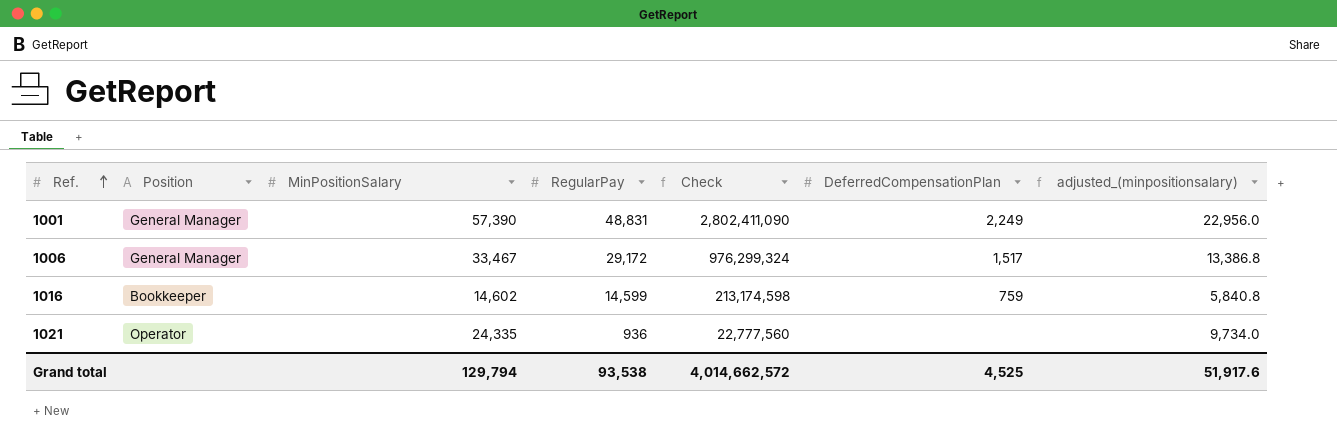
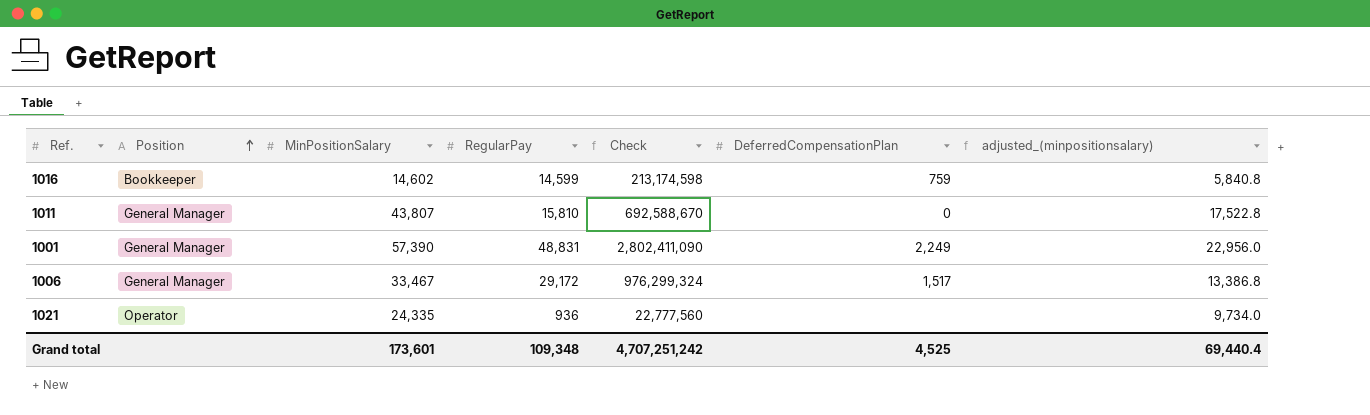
row order: Ref. ascending -> Position ascending
row 1011: none -> General Manager | 43,807 | 15,810 | 692,588,670 | 0 | 17,522.8
Grand total | MinPositionSalary: 129,794 -> 173,601
Grand total | RegularPay: 93,538 -> 109,348
Grand total | Check: 4,014,662,572 -> 4,707,251,242
Grand total | adjusted_(minpositionsalary): 51,917.6 -> 69,440.4

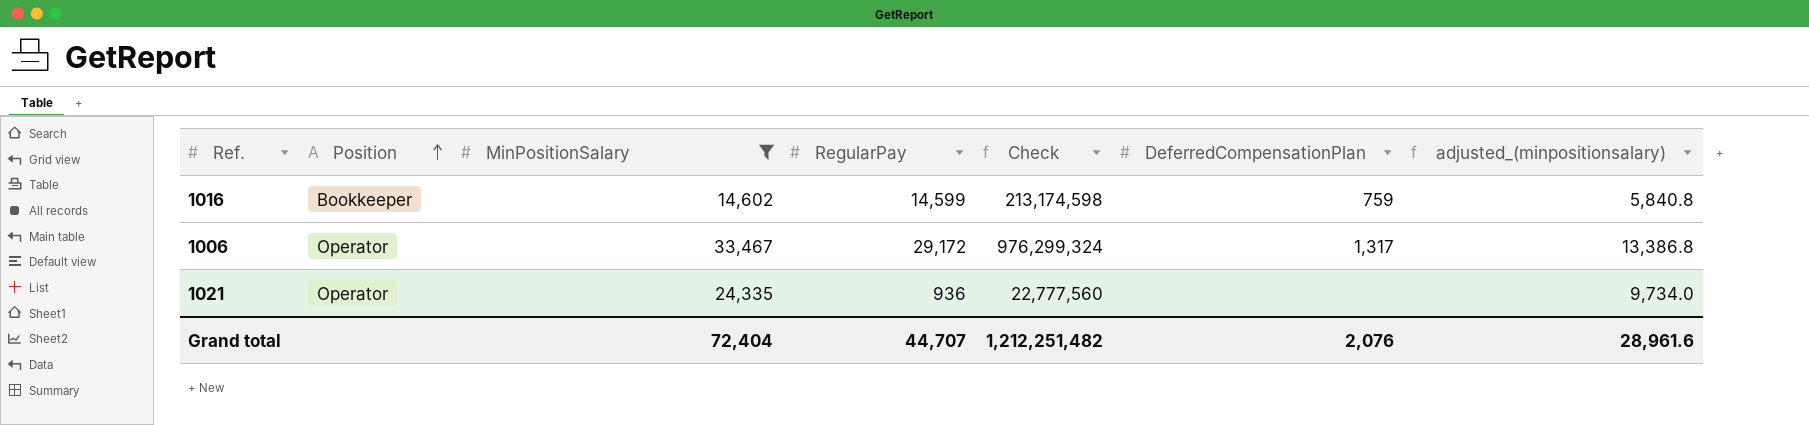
filter: none -> MinPositionSalary <= 33,467
1006 | Position: General Manager -> Operator
1006 | DeferredCompensationPlan: 1,517 -> 1,317
Grand total | MinPositionSalary: 173,601 -> 72,404
Grand total | RegularPay: 109,348 -> 44,707
Grand total | Check: 4,707,251,242 -> 1,212,251,482
Grand total | DeferredCompensationPlan: 4,525 -> 2,076
Grand total | adjusted_(minpositionsalary): 69,440.4 -> 28,961.6

